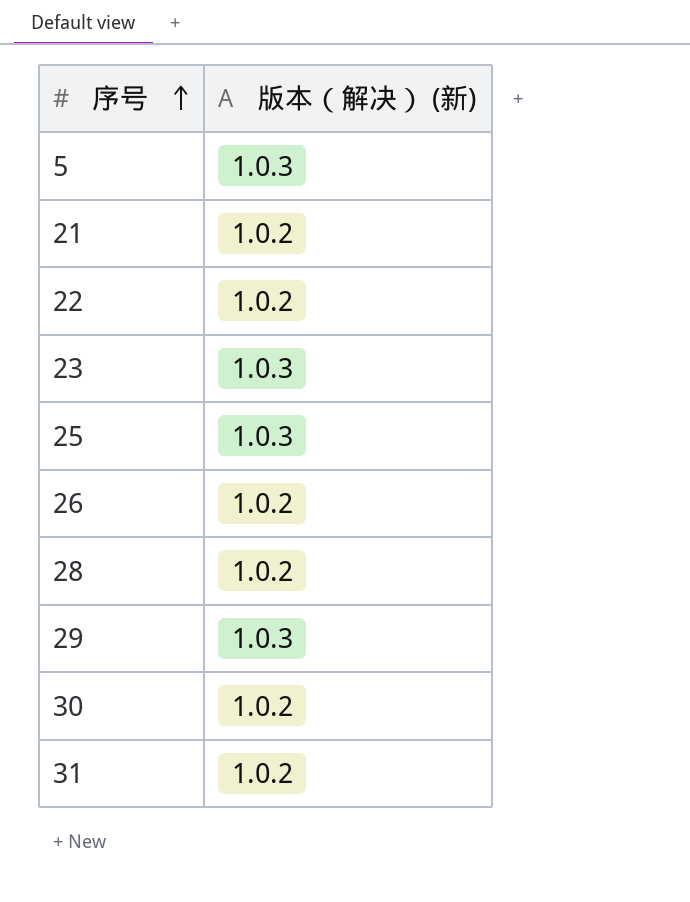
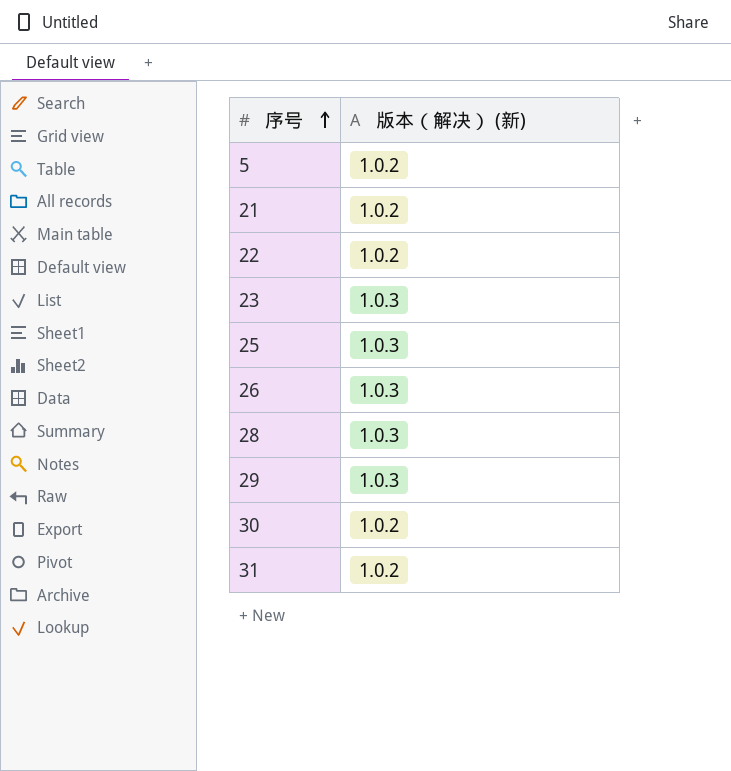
5 | 版本（解决） (新): 1.0.3 -> 1.0.2
26 | 版本（解决） (新): 1.0.2 -> 1.0.3
28 | 版本（解决） (新): 1.0.2 -> 1.0.3

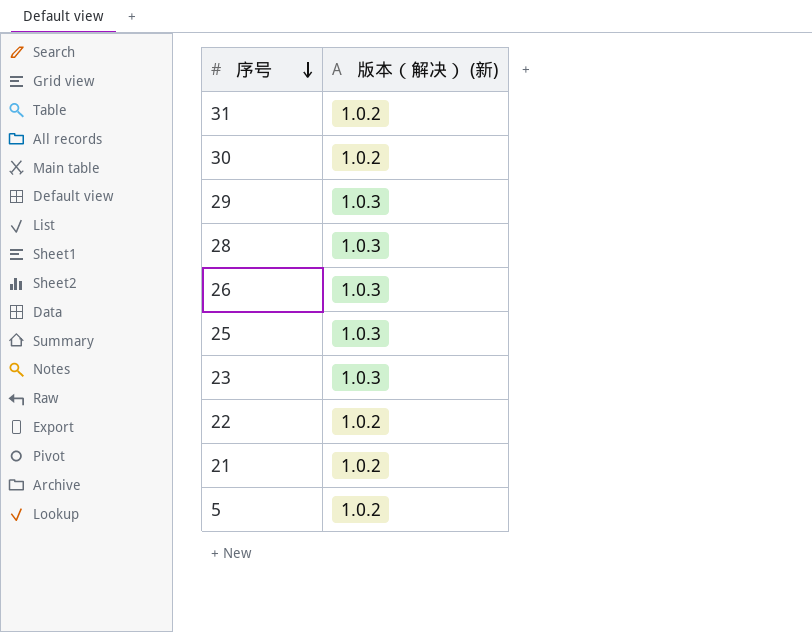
row order: 序号 ascending -> 序号 descending

